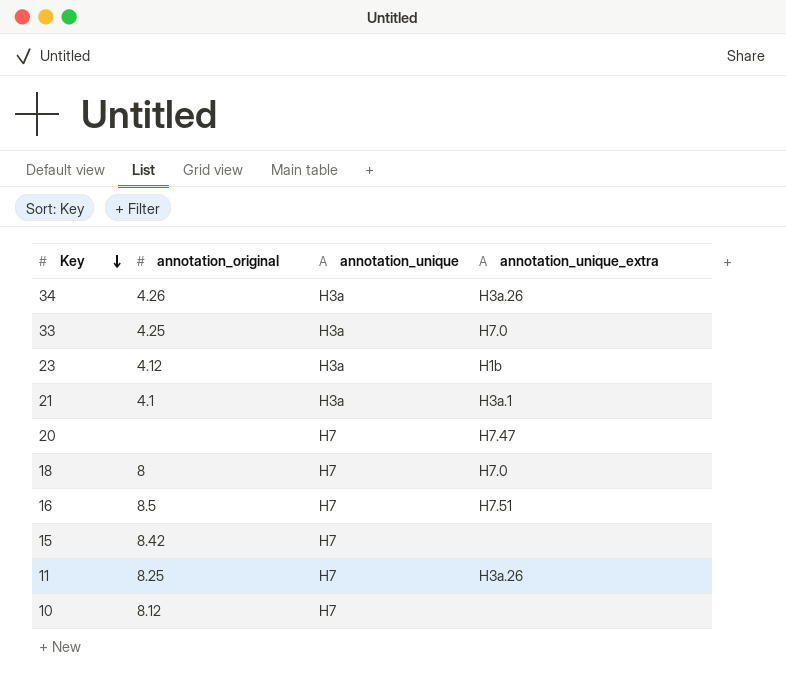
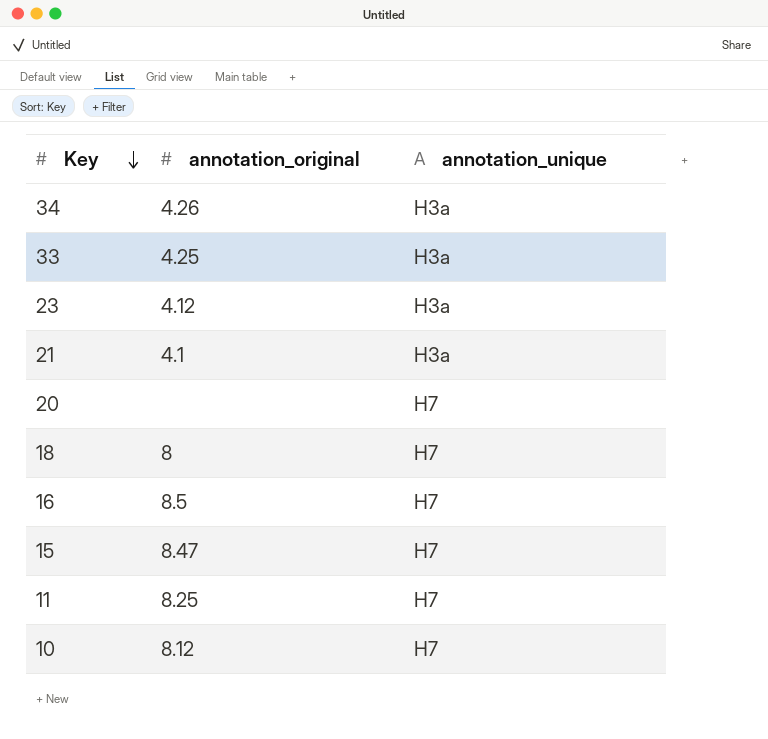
column annotation_unique_extra | position: 4 -> none
15 | annotation_original: 8.42 -> 8.47

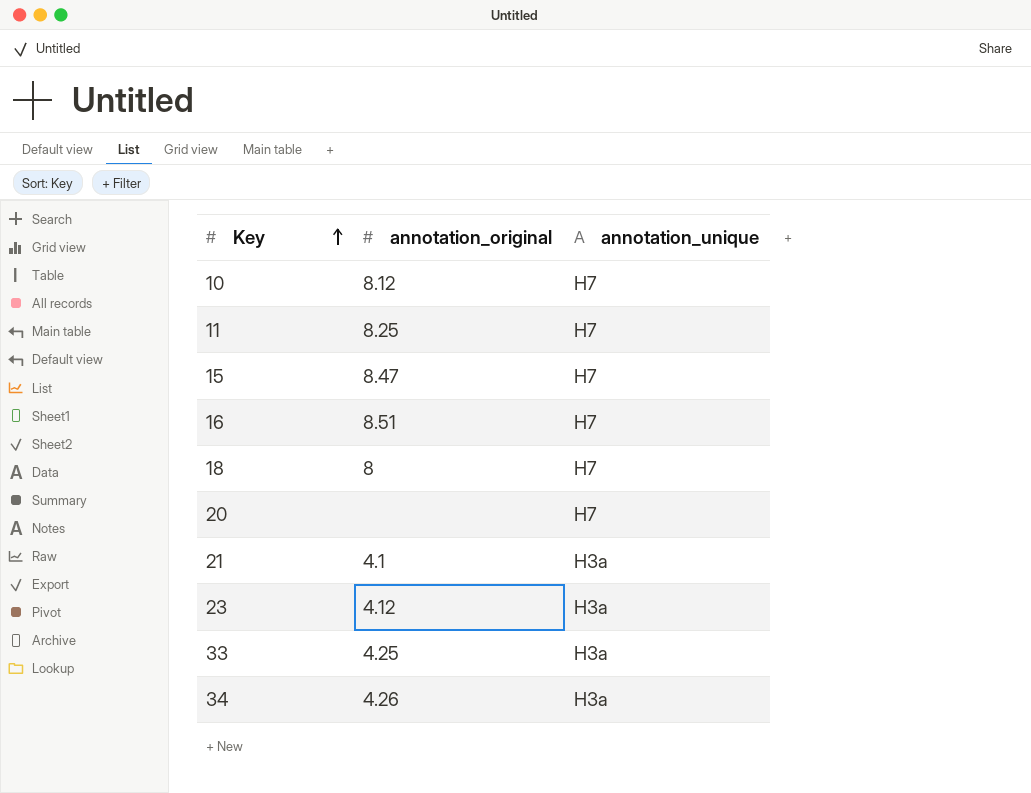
row order: Key descending -> Key ascending
16 | annotation_original: 8.5 -> 8.51

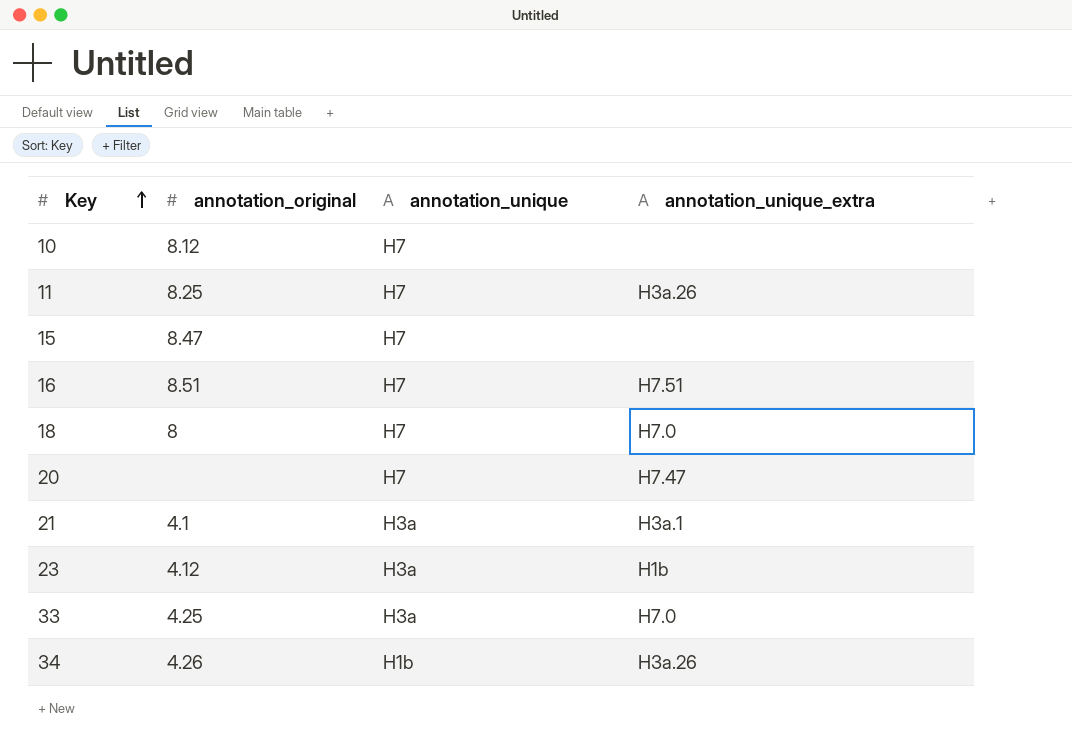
column annotation_unique_extra | position: none -> 4
34 | annotation_unique: H3a -> H1b

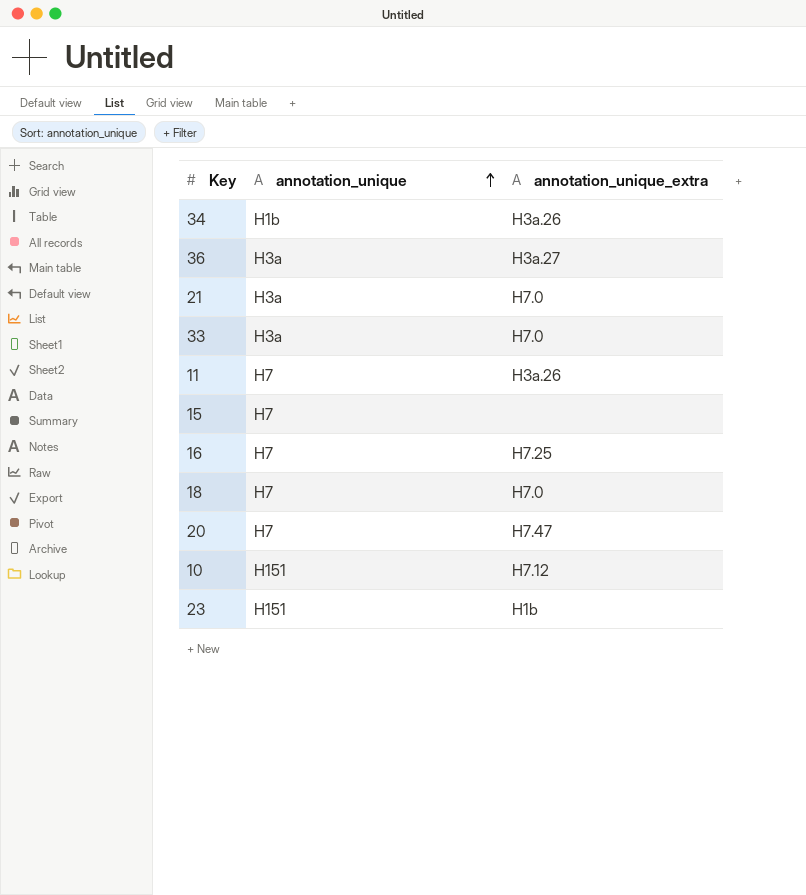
row order: Key ascending -> annotation_unique ascending
column annotation_original | position: 2 -> none
row 36: none -> H3a | H3a.27
21 | annotation_unique_extra: H3a.1 -> H7.0
16 | annotation_unique_extra: H7.51 -> H7.25
10 | annotation_unique: H7 -> H151
10 | annotation_unique_extra: none -> H7.12
23 | annotation_unique: H3a -> H151

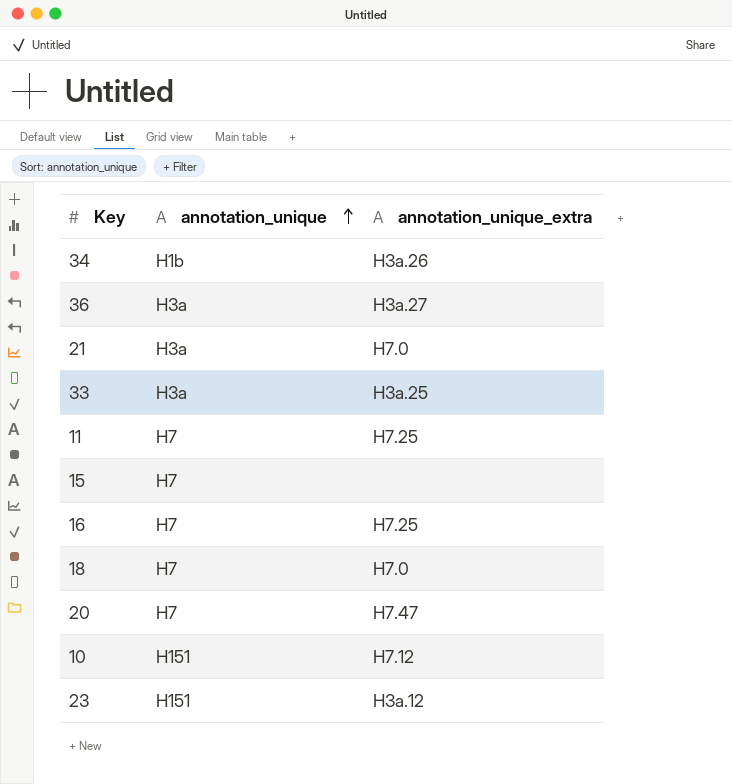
33 | annotation_unique_extra: H7.0 -> H3a.25
11 | annotation_unique_extra: H3a.26 -> H7.25
23 | annotation_unique_extra: H1b -> H3a.12

